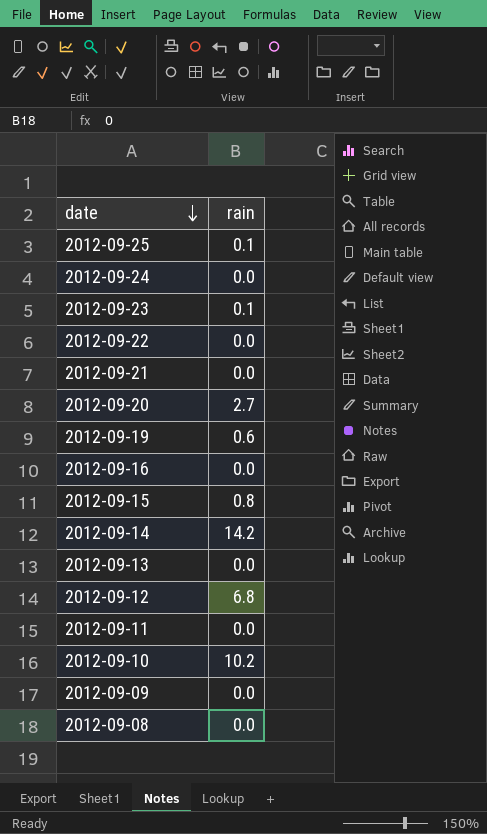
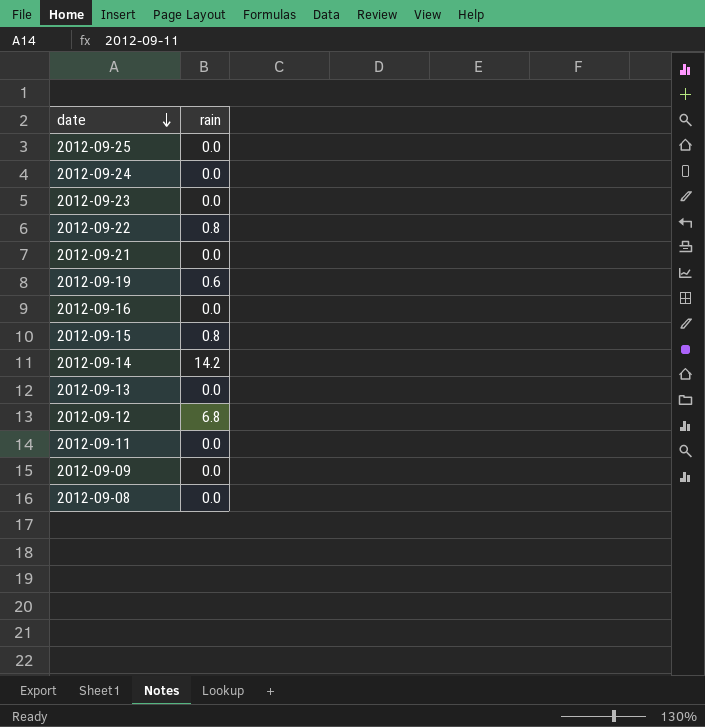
row 2012-09-20: 2.7 -> none
row 2012-09-10: 10.2 -> none
2012-09-25 | rain: 0.1 -> 0.0
2012-09-23 | rain: 0.1 -> 0.0
2012-09-22 | rain: 0.0 -> 0.8

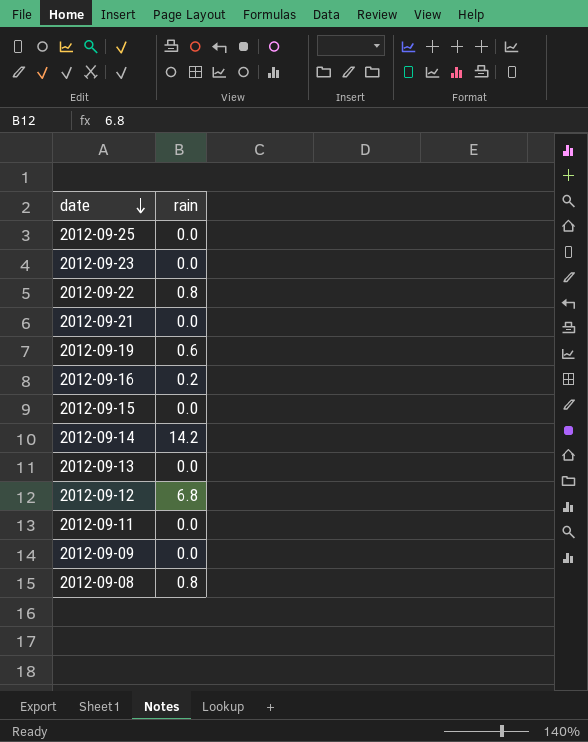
row 2012-09-24: 0.0 -> none
2012-09-16 | rain: 0.0 -> 0.2
2012-09-15 | rain: 0.8 -> 0.0
2012-09-08 | rain: 0.0 -> 0.8

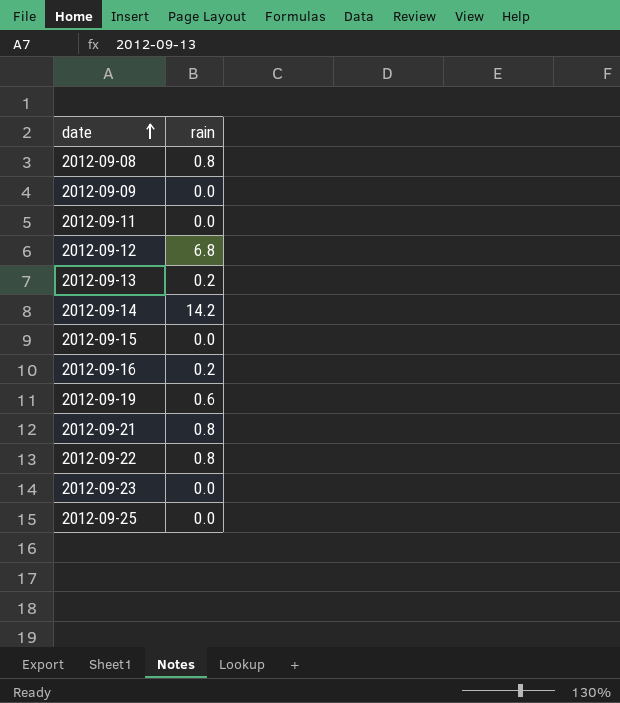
row order: date descending -> date ascending
2012-09-13 | rain: 0.0 -> 0.2
2012-09-21 | rain: 0.0 -> 0.8

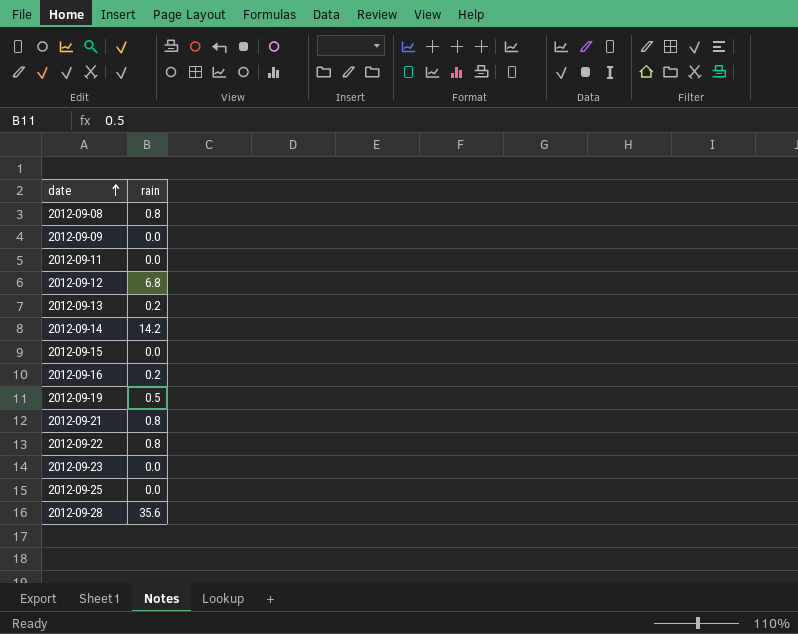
2012-09-19 | rain: 0.6 -> 0.5
row 2012-09-28: none -> 35.6

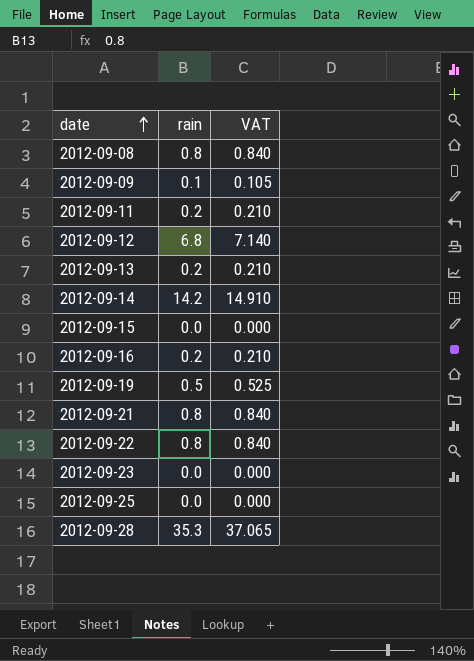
column VAT | formula: none -> [rain] * 1.05
2012-09-09 | rain: 0.0 -> 0.1
2012-09-11 | rain: 0.0 -> 0.2
2012-09-28 | rain: 35.6 -> 35.3

